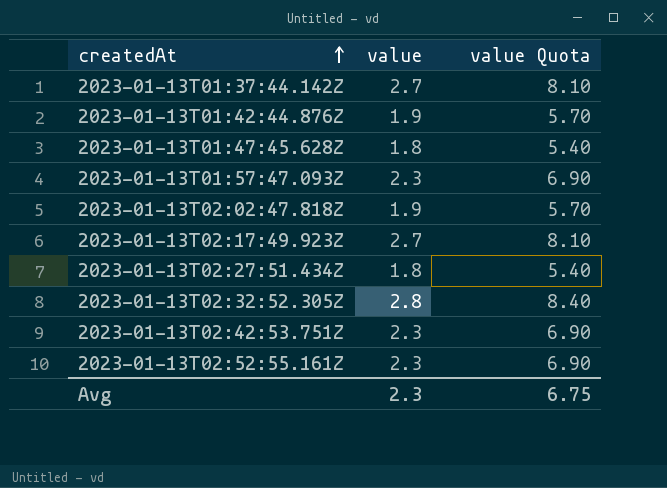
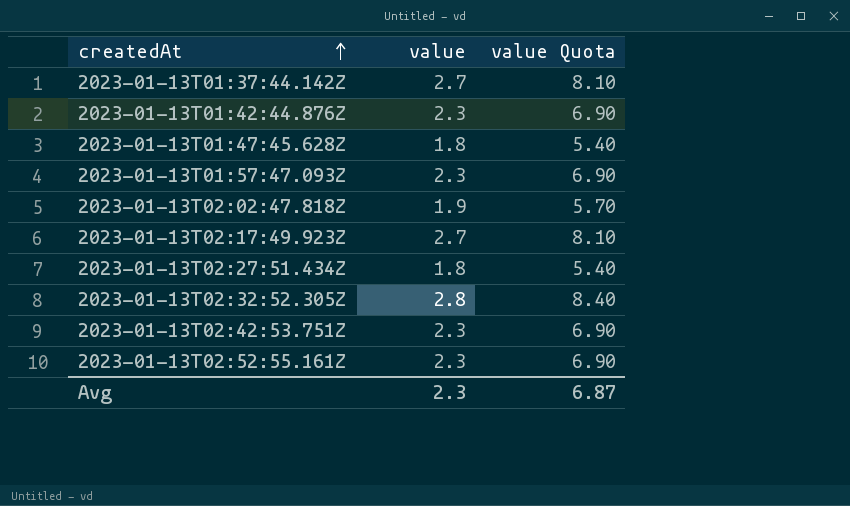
2023-01-13T01:42:44.876Z | value: 1.9 -> 2.3
2023-01-13T01:42:44.876Z | value Quota: 5.70 -> 6.90
Avg | value Quota: 6.75 -> 6.87

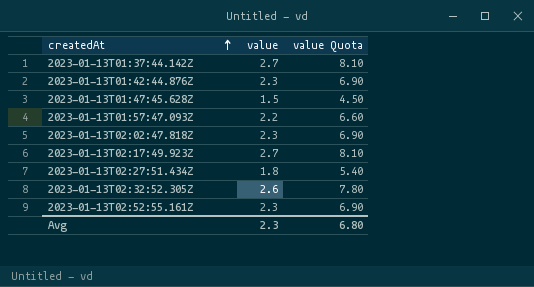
row 2023-01-13T02:42:53.751Z: 2.3 | 6.90 -> none
2023-01-13T01:47:45.628Z | value: 1.8 -> 1.5
2023-01-13T01:47:45.628Z | value Quota: 5.40 -> 4.50
2023-01-13T01:57:47.093Z | value: 2.3 -> 2.2
2023-01-13T01:57:47.093Z | value Quota: 6.90 -> 6.60
2023-01-13T02:02:47.818Z | value: 1.9 -> 2.3
2023-01-13T02:02:47.818Z | value Quota: 5.70 -> 6.90
2023-01-13T02:32:52.305Z | value: 2.8 -> 2.6
2023-01-13T02:32:52.305Z | value Quota: 8.40 -> 7.80
Avg | value Quota: 6.87 -> 6.80

